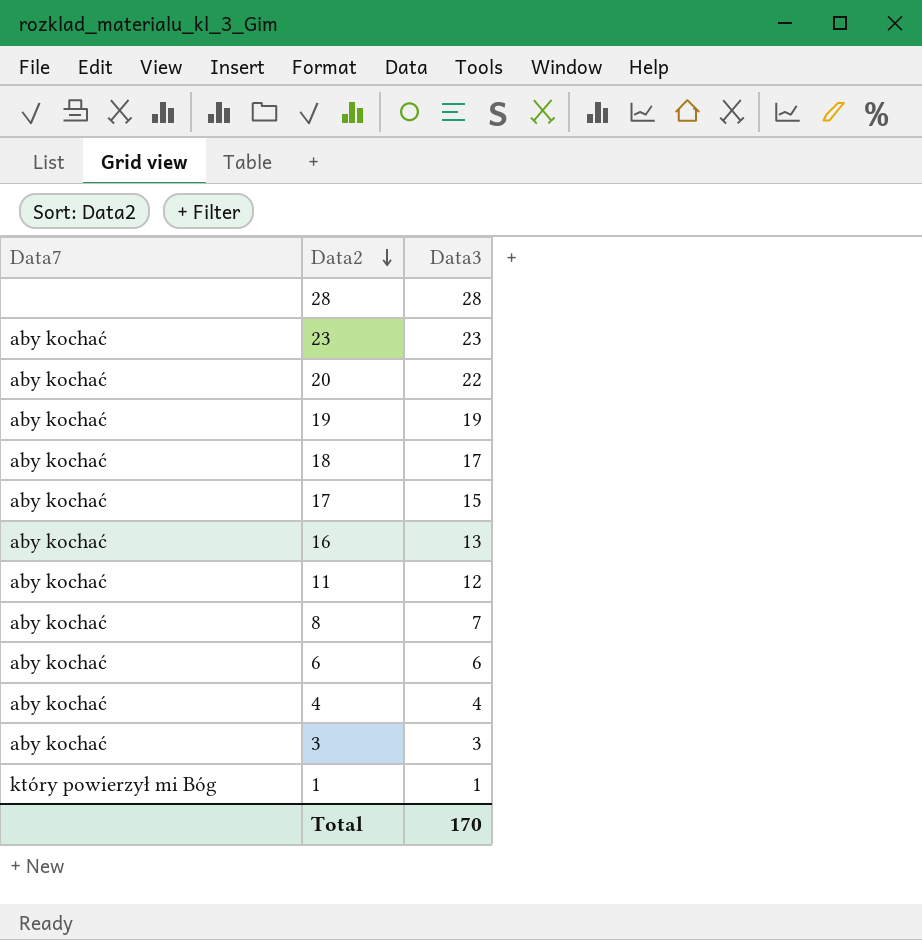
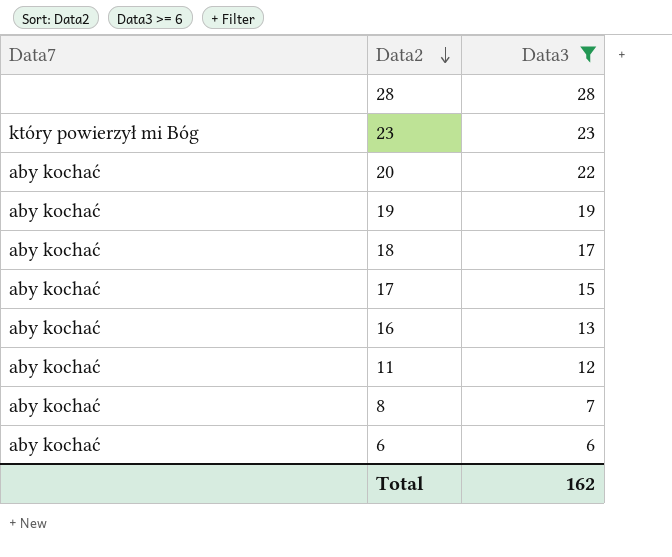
filter: none -> Data3 >= 6
23 | Data7: aby kochać -> który powierzył mi Bóg
Total | Data3: 170 -> 162

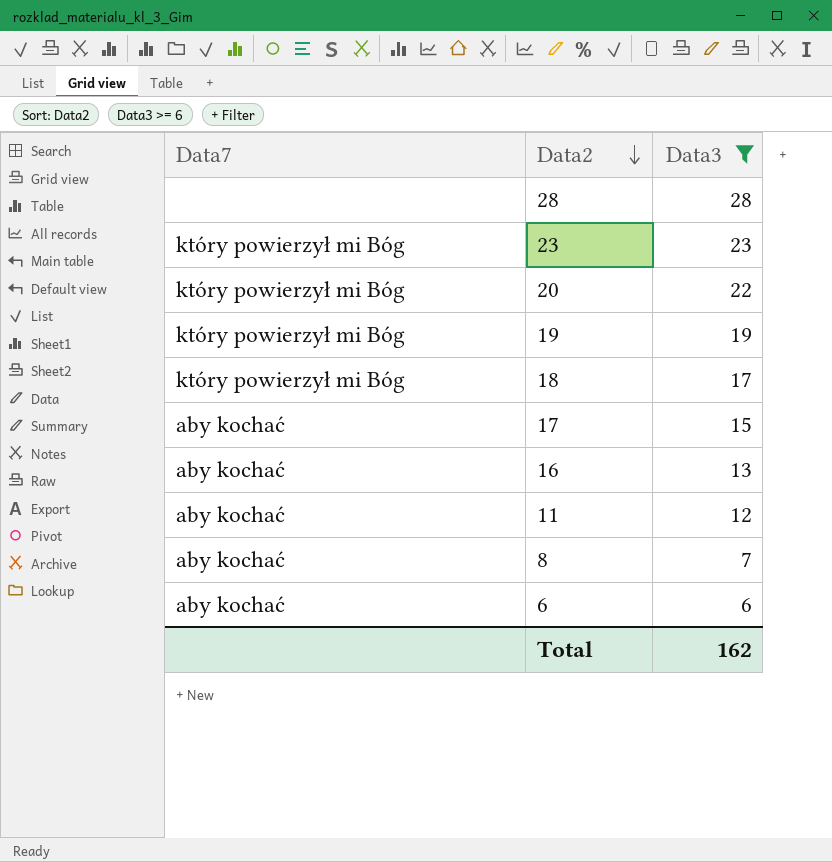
20 | Data7: aby kochać -> który powierzył mi Bóg
19 | Data7: aby kochać -> który powierzył mi Bóg
18 | Data7: aby kochać -> który powierzył mi Bóg

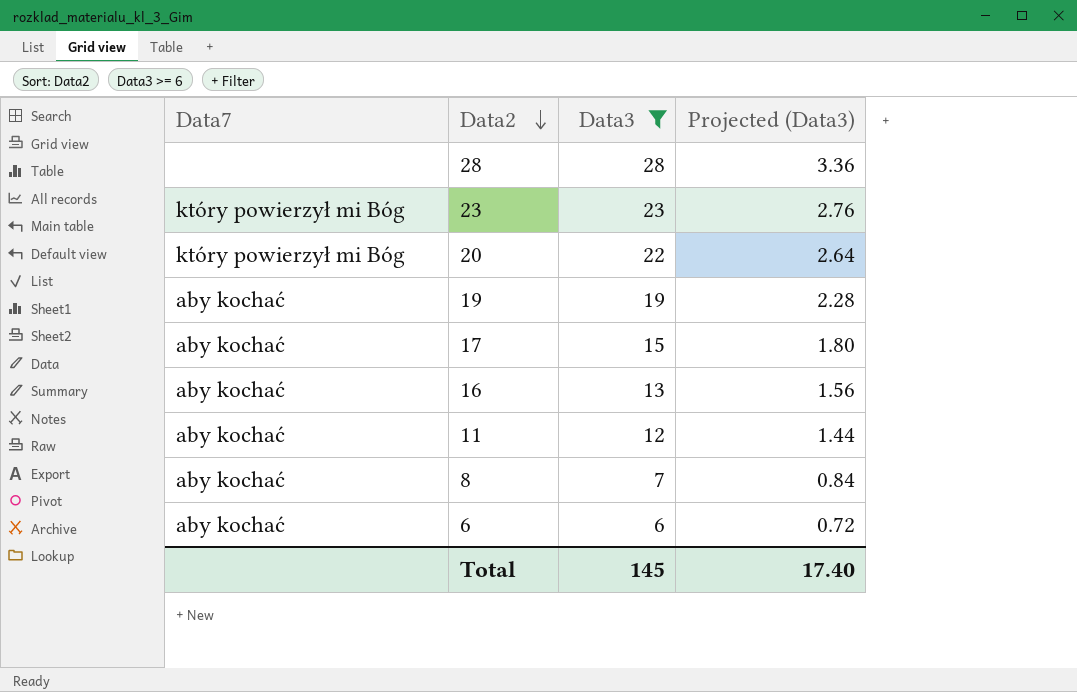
column Projected (Data3) | formula: none -> [Data3] * 0.12
row 18: który powierzył mi Bóg | 17 -> none
19 | Data7: który powierzył mi Bóg -> aby kochać
Total | Data3: 162 -> 145

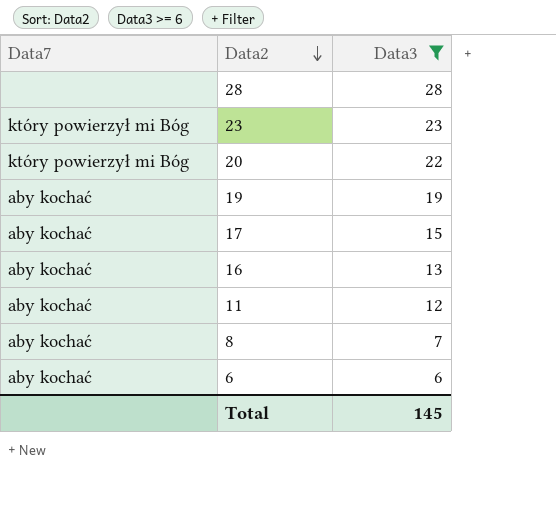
column Projected (Data3) | formula: [Data3] * 0.12 -> none

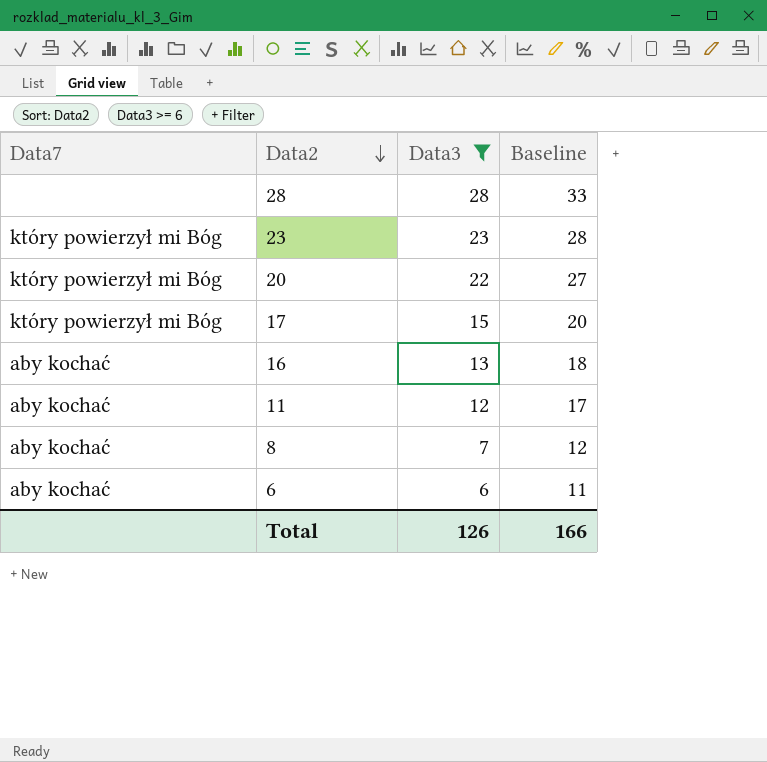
column Baseline | formula: none -> [Data3] + 5
row 19: aby kochać | 19 -> none
17 | Data7: aby kochać -> który powierzył mi Bóg
Total | Data3: 145 -> 126

